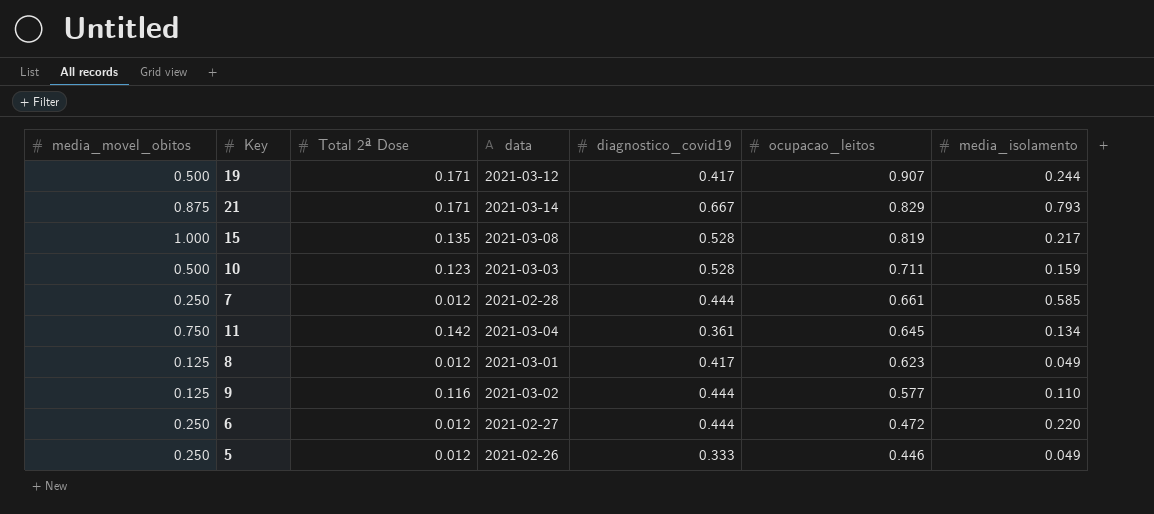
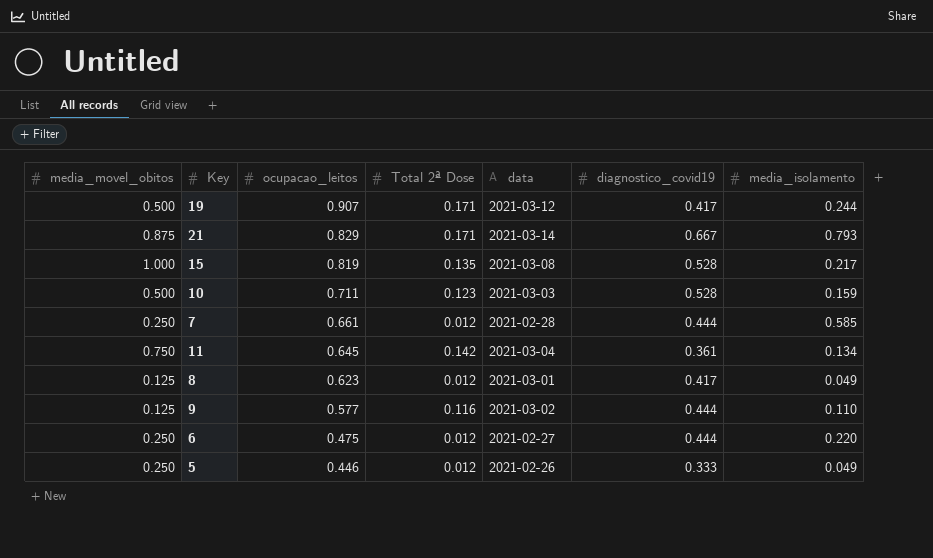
column ocupacao_leitos | position: 6 -> 3
6 | ocupacao_leitos: 0.472 -> 0.475

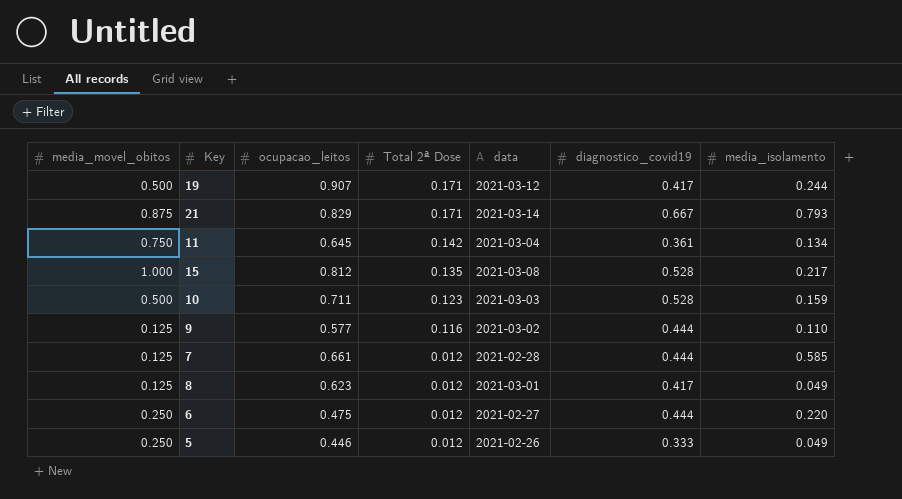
row order: ocupacao_leitos descending -> Total 2ª Dose descending
15 | ocupacao_leitos: 0.819 -> 0.812
7 | media_movel_obitos: 0.250 -> 0.125

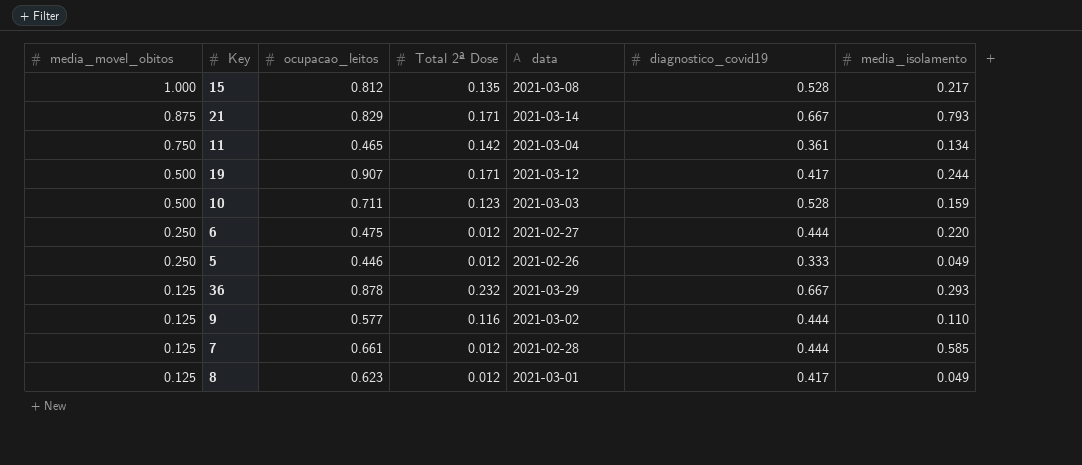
row order: Total 2ª Dose descending -> media_movel_obitos descending
11 | ocupacao_leitos: 0.645 -> 0.465
row 36: none -> 0.125 | 0.878 | 0.232 | 2021-03-29 | 0.667 | 0.293

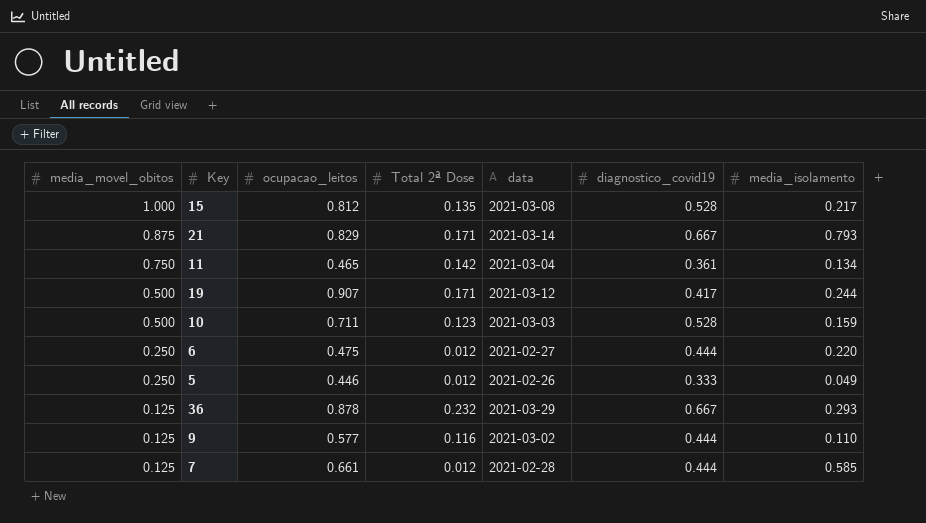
row 8: 0.125 | 0.623 | 0.012 | 2021-03-01 | 0.417 | 0.049 -> none

